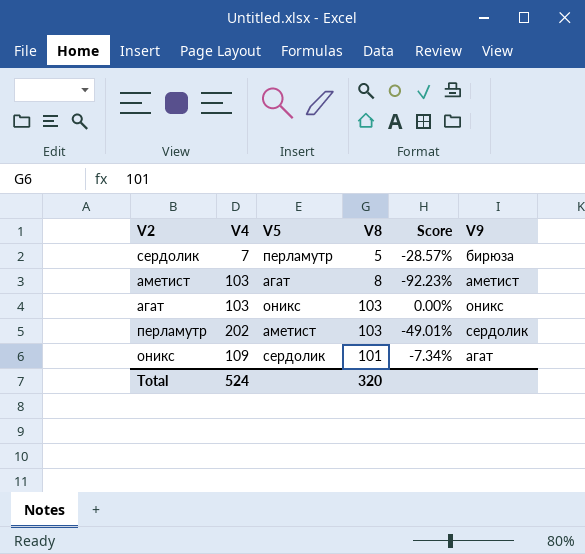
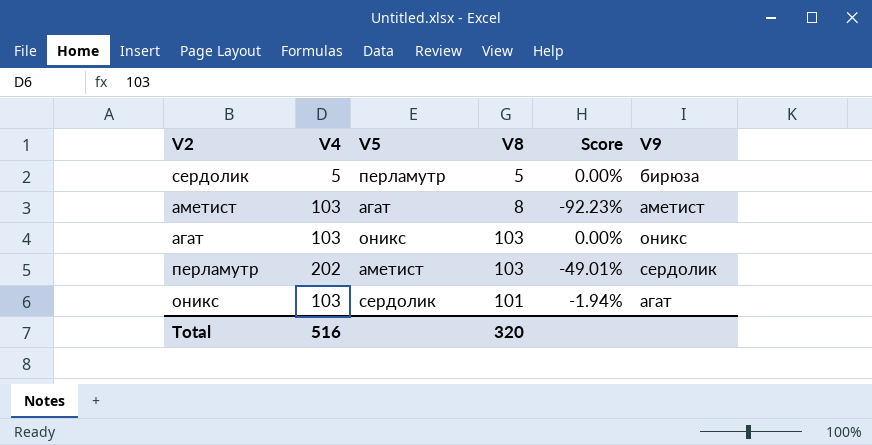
сердолик | V4: 7 -> 5
сердолик | Score: -28.57% -> 0.00%
оникс | V4: 109 -> 103
оникс | Score: -7.34% -> -1.94%
Total | V4: 524 -> 516

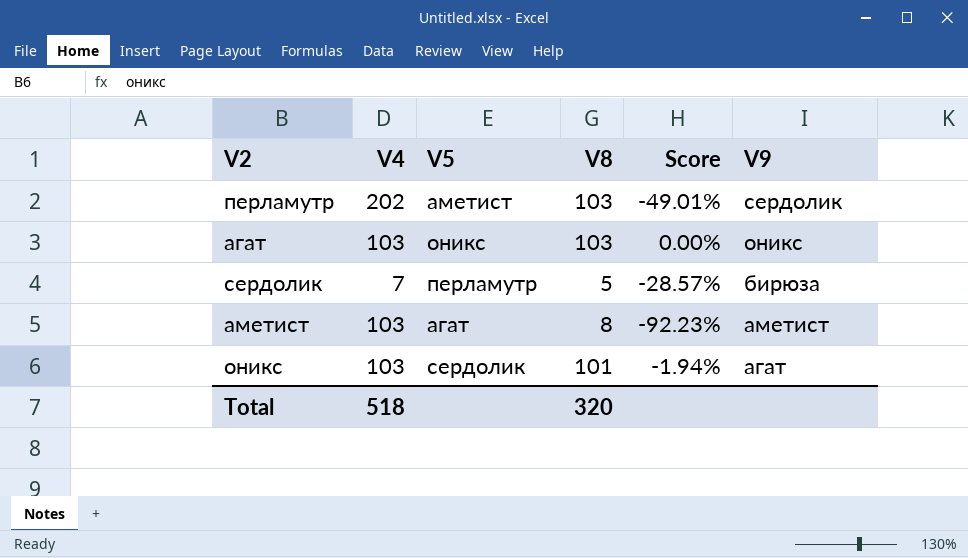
row order: none -> V9 descending
сердолик | V4: 5 -> 7
сердолик | Score: 0.00% -> -28.57%
Total | V4: 516 -> 518

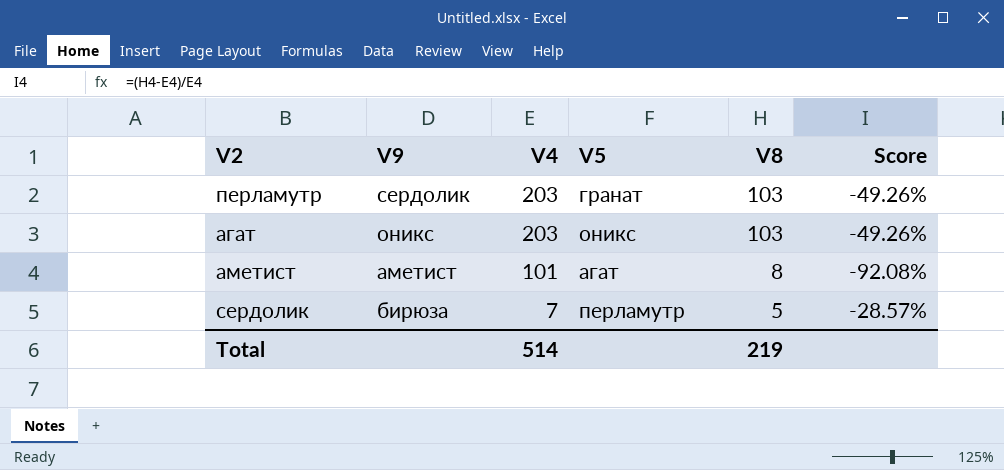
row order: V9 descending -> V4 descending
column V9 | position: 6 -> 2
row оникс: 103 | сердолик | 101 | -1.94% | агат -> none
перламутр | V4: 202 -> 203
перламутр | V5: аметист -> гранат
перламутр | Score: -49.01% -> -49.26%
агат | V4: 103 -> 203
агат | Score: 0.00% -> -49.26%
аметист | V4: 103 -> 101
аметист | Score: -92.23% -> -92.08%
Total | V4: 518 -> 514
Total | V8: 320 -> 219

